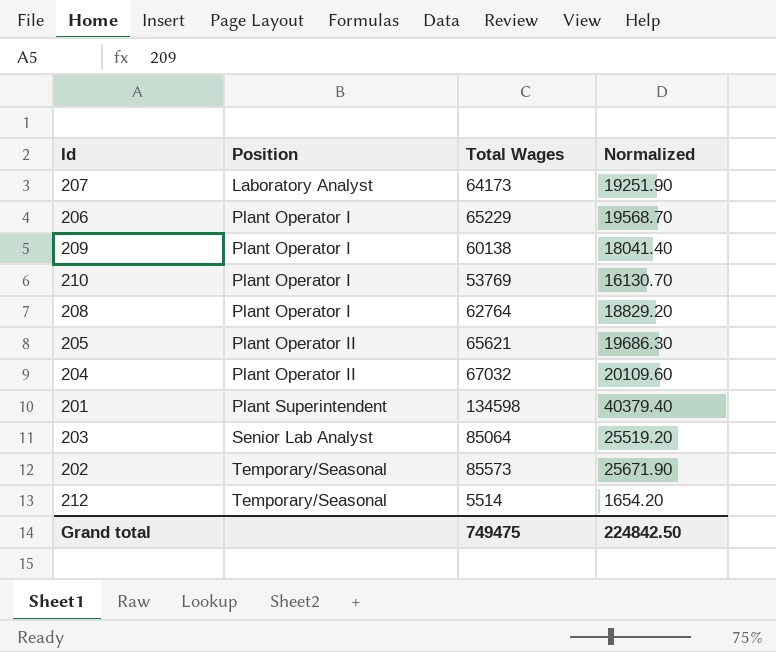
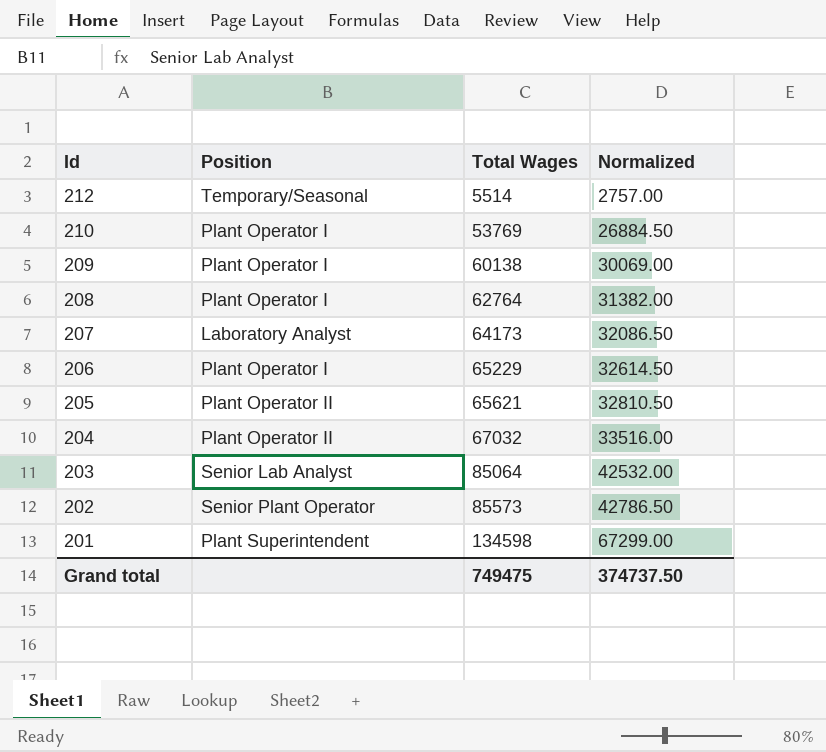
row order: Position ascending -> Id descending
column Normalized | formula: [Total Wages] * 0.3 -> [Total Wages] * 0.5
202 | Position: Temporary/Seasonal -> Senior Plant Operator
Grand total | Normalized: 224842.50 -> 374737.50

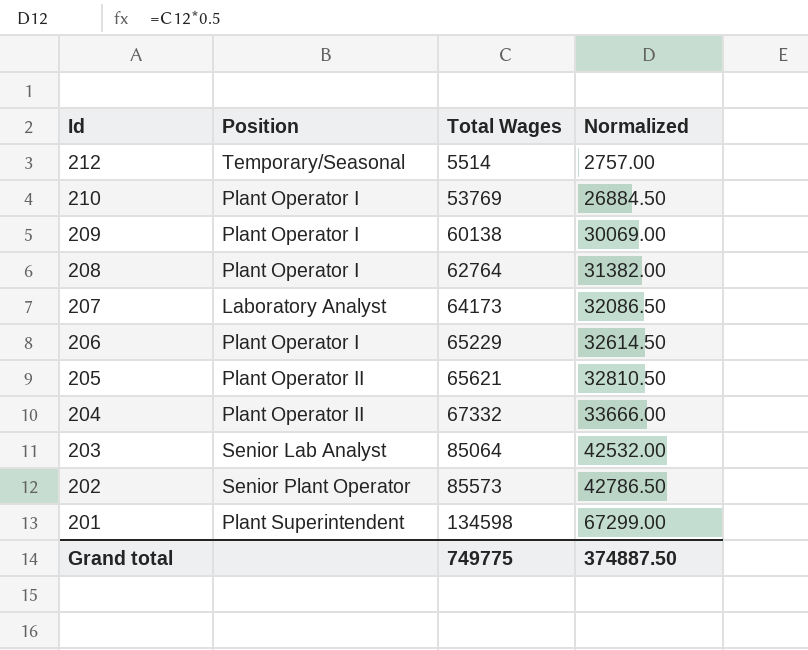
204 | Total Wages: 67032 -> 67332
204 | Normalized: 33516.00 -> 33666.00
Grand total | Total Wages: 749475 -> 749775
Grand total | Normalized: 374737.50 -> 374887.50

